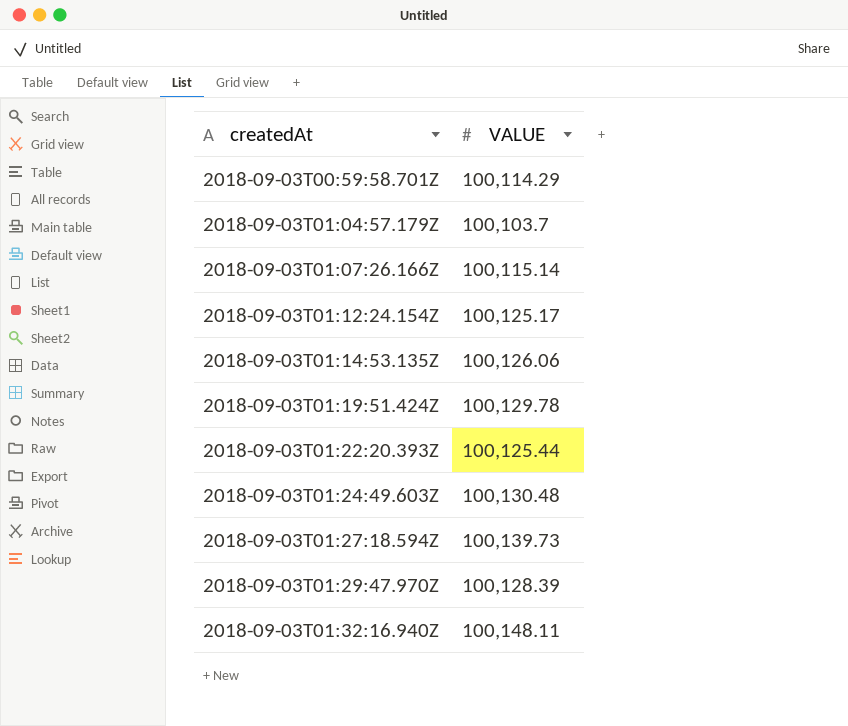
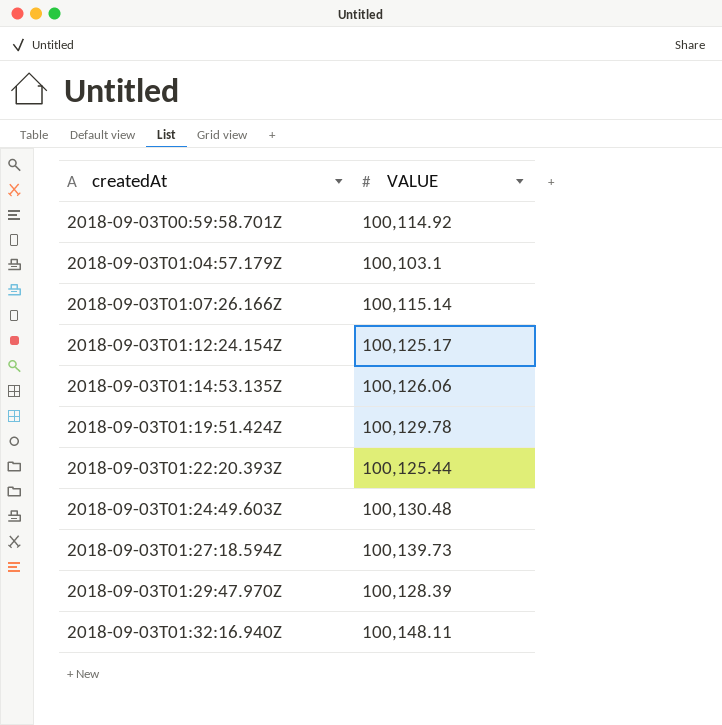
2018-09-03T00:59:58.701Z | VALUE: 100,114.29 -> 100,114.92
2018-09-03T01:04:57.179Z | VALUE: 100,103.7 -> 100,103.1

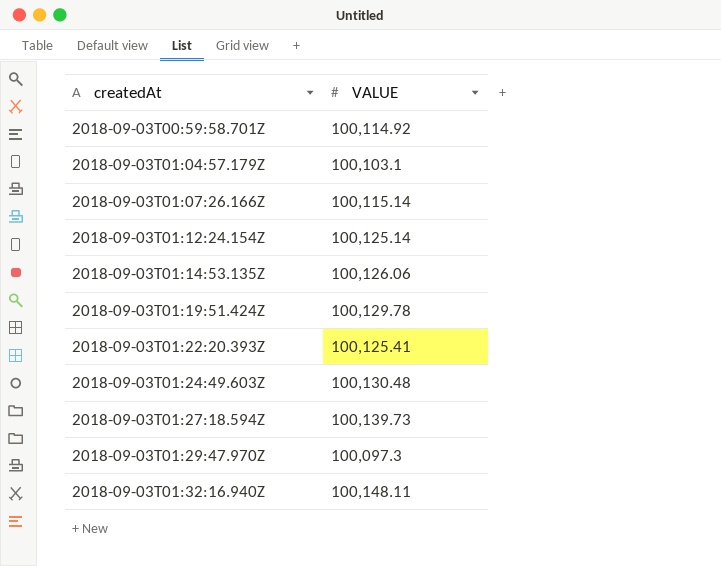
2018-09-03T01:12:24.154Z | VALUE: 100,125.17 -> 100,125.14
2018-09-03T01:22:20.393Z | VALUE: 100,125.44 -> 100,125.41
2018-09-03T01:29:47.970Z | VALUE: 100,128.39 -> 100,097.3

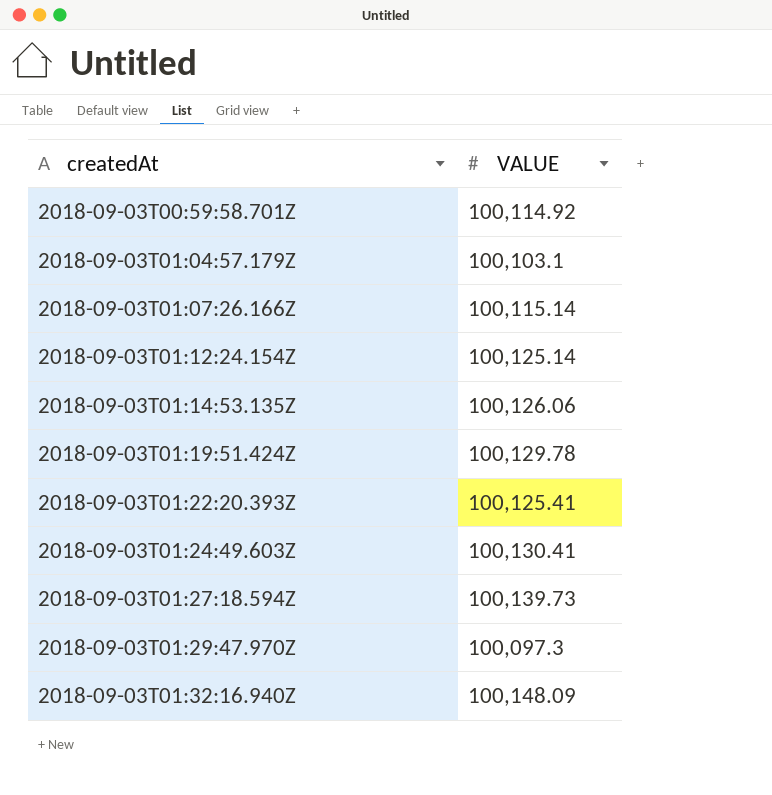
2018-09-03T01:24:49.603Z | VALUE: 100,130.48 -> 100,130.41
2018-09-03T01:32:16.940Z | VALUE: 100,148.11 -> 100,148.09

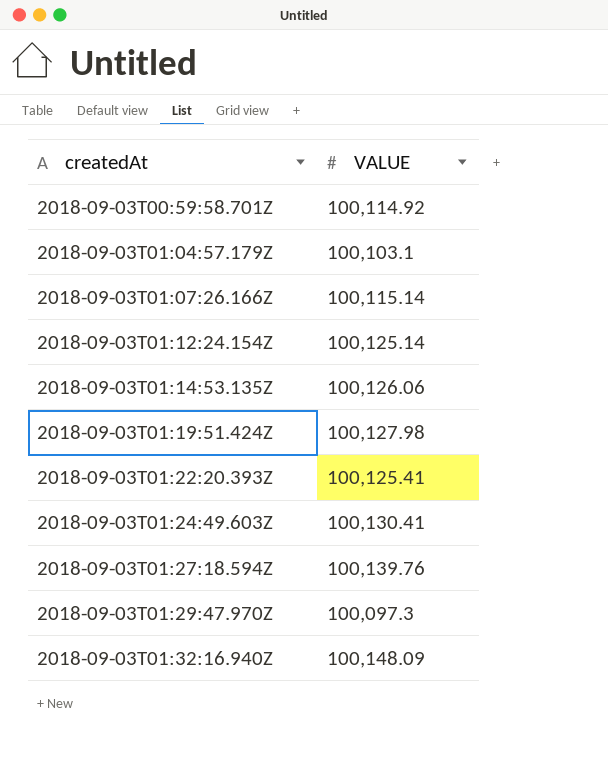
2018-09-03T01:19:51.424Z | VALUE: 100,129.78 -> 100,127.98
2018-09-03T01:27:18.594Z | VALUE: 100,139.73 -> 100,139.76

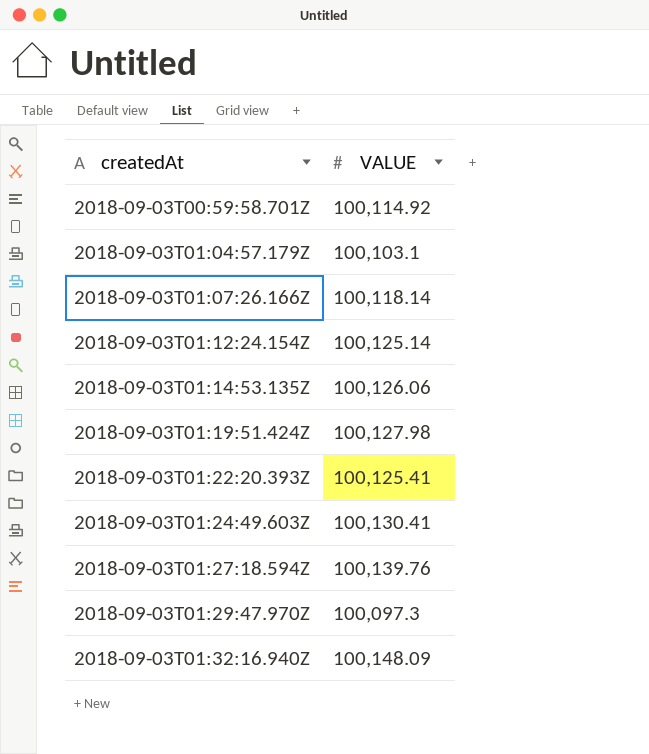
2018-09-03T01:07:26.166Z | VALUE: 100,115.14 -> 100,118.14

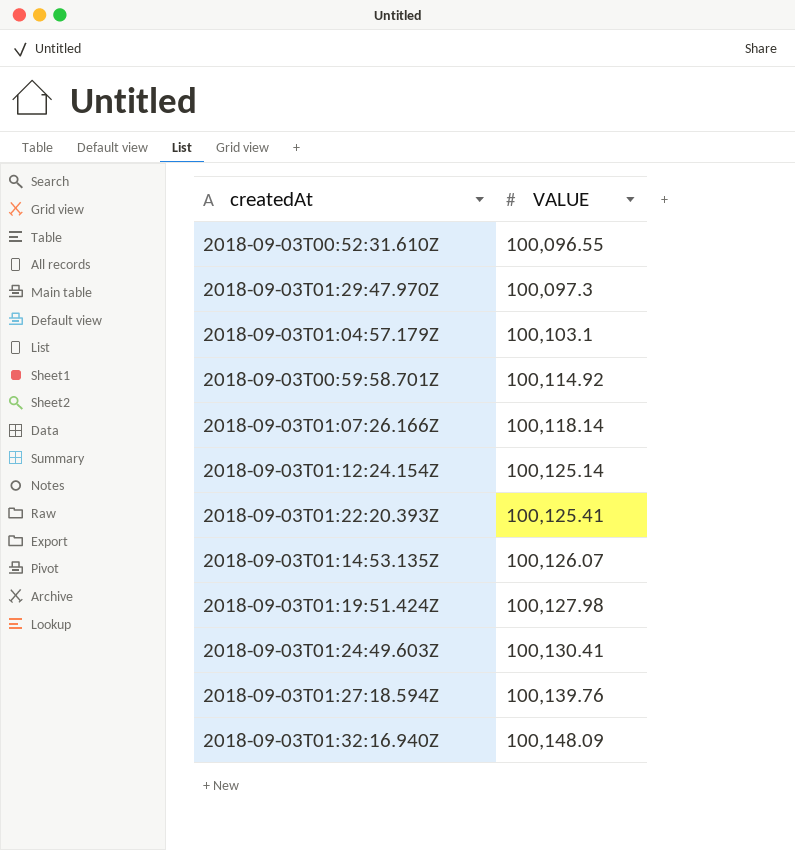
row order: createdAt ascending -> VALUE ascending
row 2018-09-03T00:52:31.610Z: none -> 100,096.55
2018-09-03T01:14:53.135Z | VALUE: 100,126.06 -> 100,126.07

